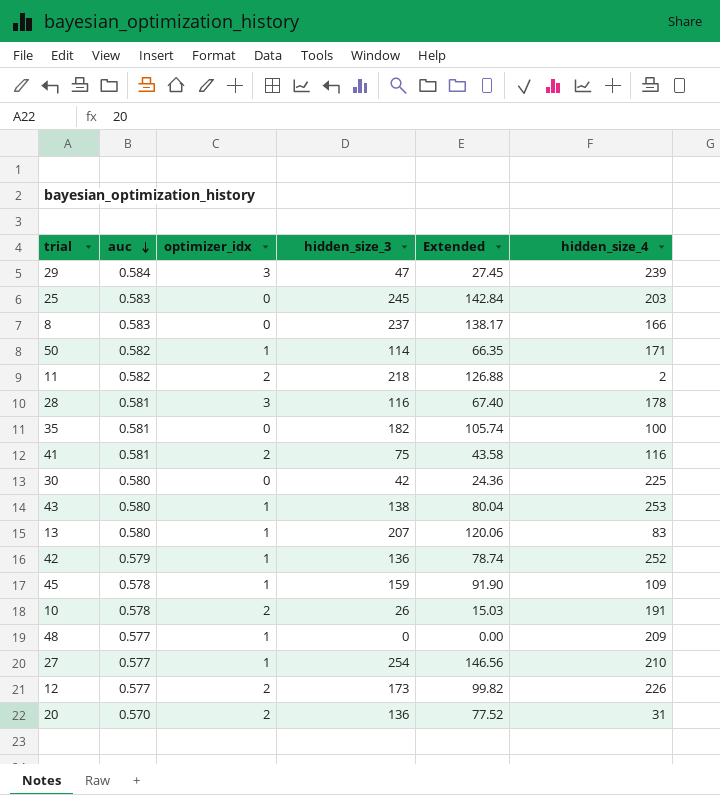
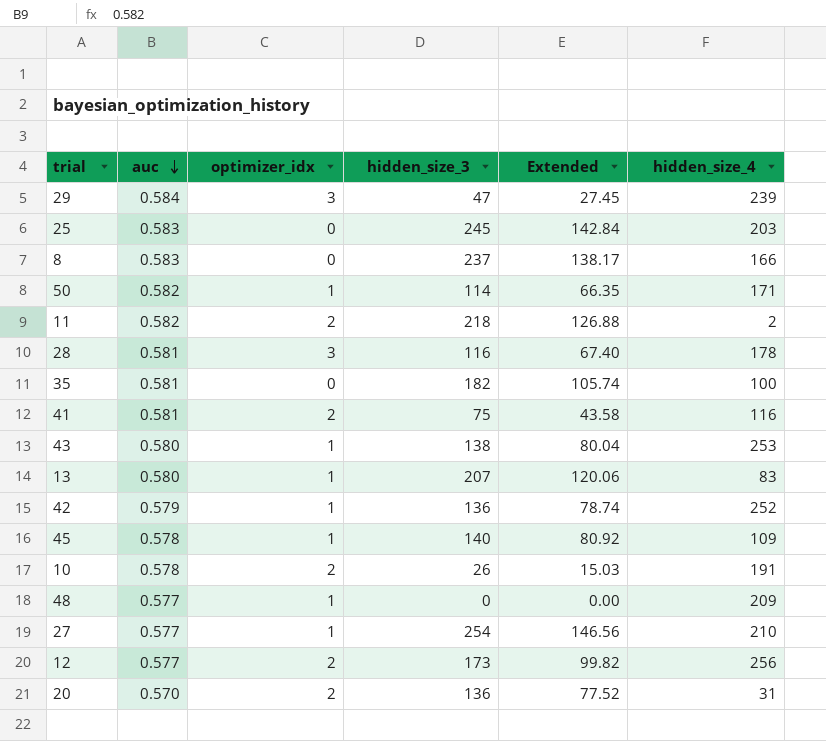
row 30: 0.580 | 0 | 42 | 24.36 | 225 -> none
45 | hidden_size_3: 159 -> 140
45 | Extended: 91.90 -> 80.92
12 | hidden_size_4: 226 -> 256

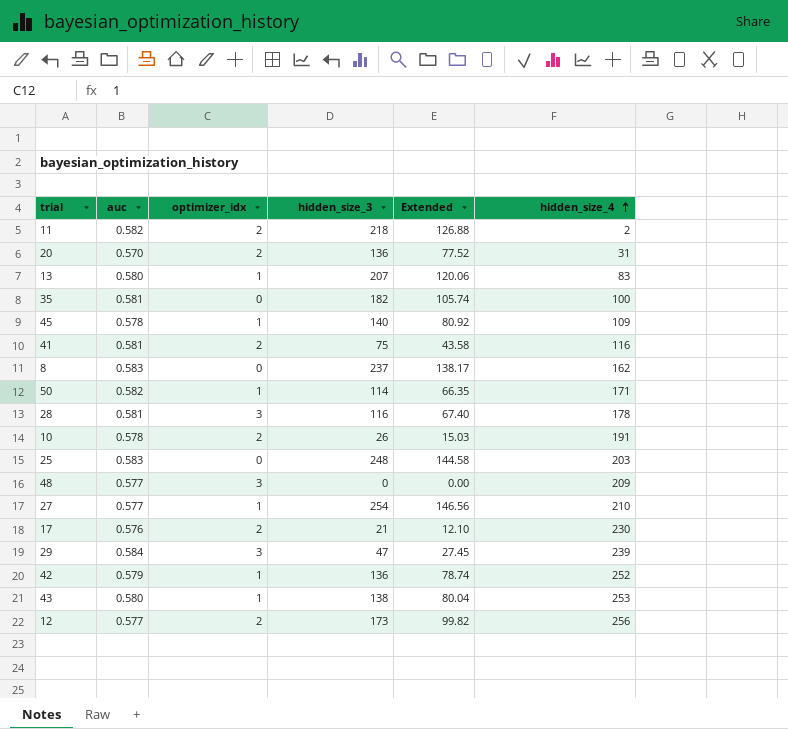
row order: auc descending -> hidden_size_4 ascending
8 | hidden_size_4: 166 -> 162
25 | hidden_size_3: 245 -> 248
25 | Extended: 142.84 -> 144.58
48 | optimizer_idx: 1 -> 3
row 17: none -> 0.576 | 2 | 21 | 12.10 | 230

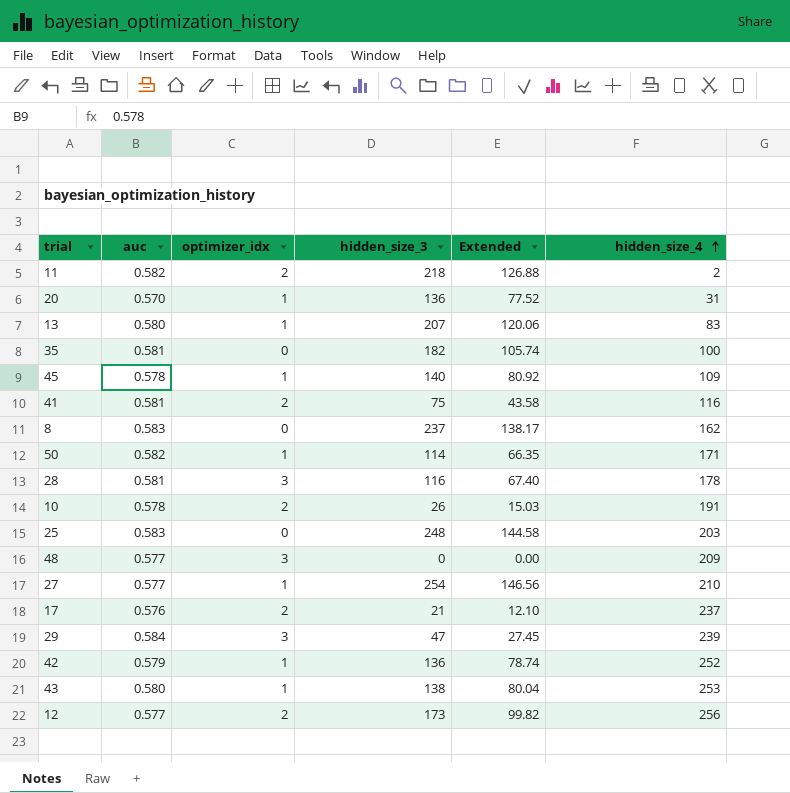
20 | optimizer_idx: 2 -> 1
17 | hidden_size_4: 230 -> 237

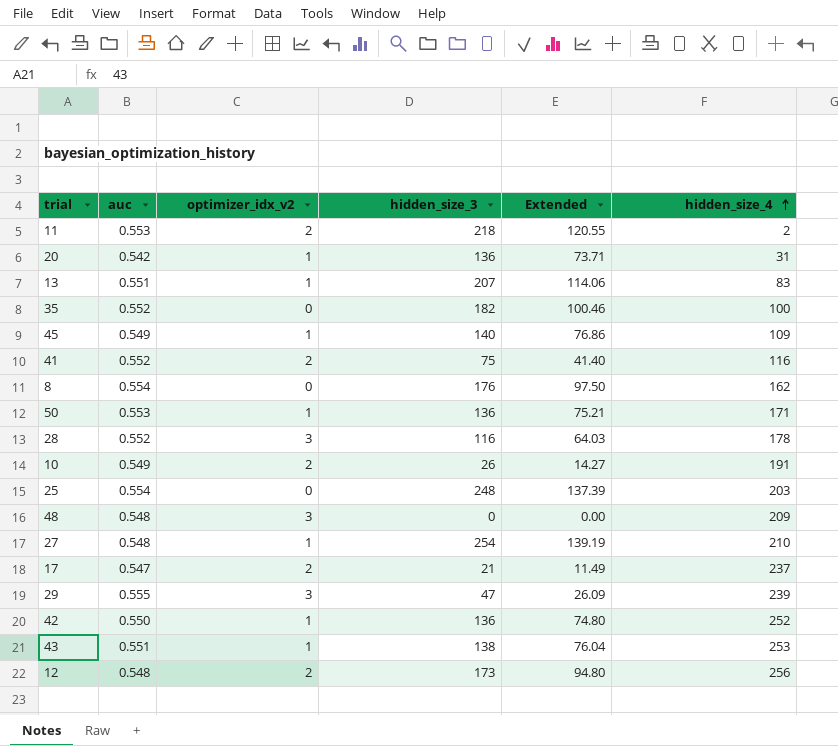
column name: optimizer_idx -> optimizer_idx_v2
11 | auc: 0.582 -> 0.553
11 | Extended: 126.88 -> 120.55
20 | auc: 0.570 -> 0.542
20 | Extended: 77.52 -> 73.71
13 | auc: 0.580 -> 0.551
13 | Extended: 120.06 -> 114.06
35 | auc: 0.581 -> 0.552
35 | Extended: 105.74 -> 100.46
45 | auc: 0.578 -> 0.549
45 | Extended: 80.92 -> 76.86
41 | auc: 0.581 -> 0.552
41 | Extended: 43.58 -> 41.40
8 | auc: 0.583 -> 0.554
8 | hidden_size_3: 237 -> 176
8 | Extended: 138.17 -> 97.50
50 | auc: 0.582 -> 0.553
50 | hidden_size_3: 114 -> 136
50 | Extended: 66.35 -> 75.21
28 | auc: 0.581 -> 0.552
28 | Extended: 67.40 -> 64.03
10 | auc: 0.578 -> 0.549
10 | Extended: 15.03 -> 14.27
25 | auc: 0.583 -> 0.554
25 | Extended: 144.58 -> 137.39
48 | auc: 0.577 -> 0.548
27 | auc: 0.577 -> 0.548
27 | Extended: 146.56 -> 139.19
17 | auc: 0.576 -> 0.547
17 | Extended: 12.10 -> 11.49
29 | auc: 0.584 -> 0.555
29 | Extended: 27.45 -> 26.09
42 | auc: 0.579 -> 0.550
42 | Extended: 78.74 -> 74.80
43 | auc: 0.580 -> 0.551
43 | Extended: 80.04 -> 76.04
12 | auc: 0.577 -> 0.548
12 | Extended: 99.82 -> 94.80

